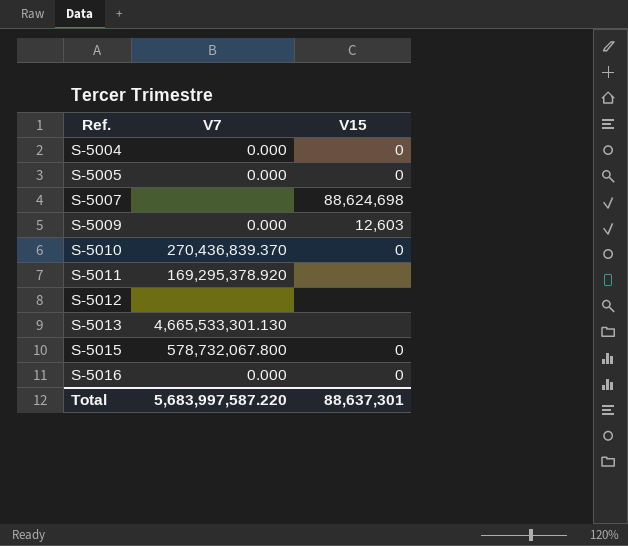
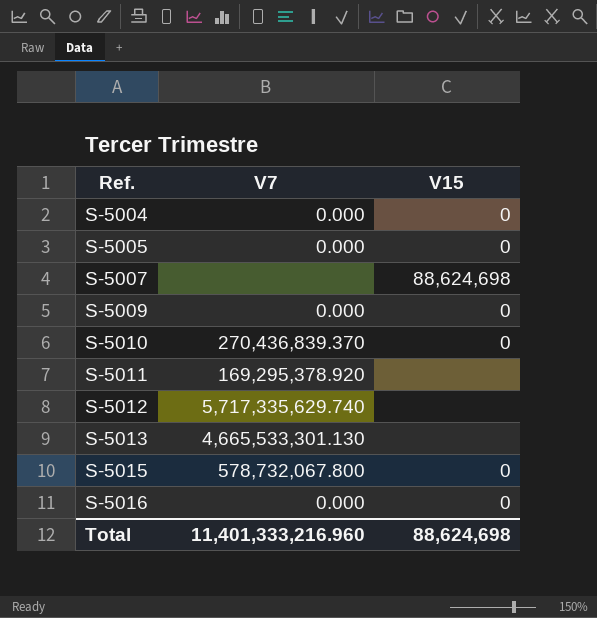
S-5009 | V15: 12,603 -> 0
S-5012 | V7: none -> 5,717,335,629.740
Total | V7: 5,683,997,587.220 -> 11,401,333,216.960
Total | V15: 88,637,301 -> 88,624,698

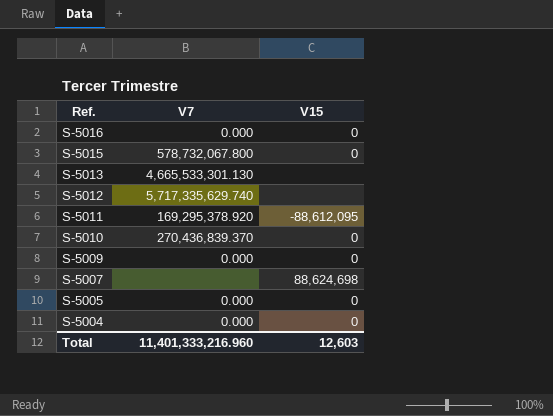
row order: Ref. ascending -> Ref. descending
S-5011 | V15: none -> -88,612,095
Total | V15: 88,624,698 -> 12,603

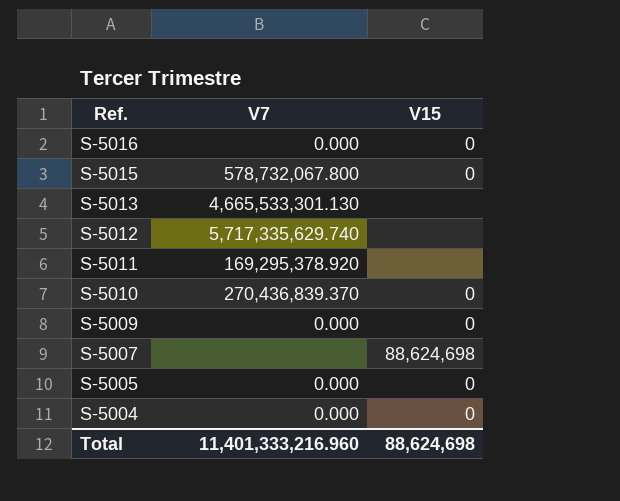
S-5011 | V15: -88,612,095 -> none
Total | V15: 12,603 -> 88,624,698

